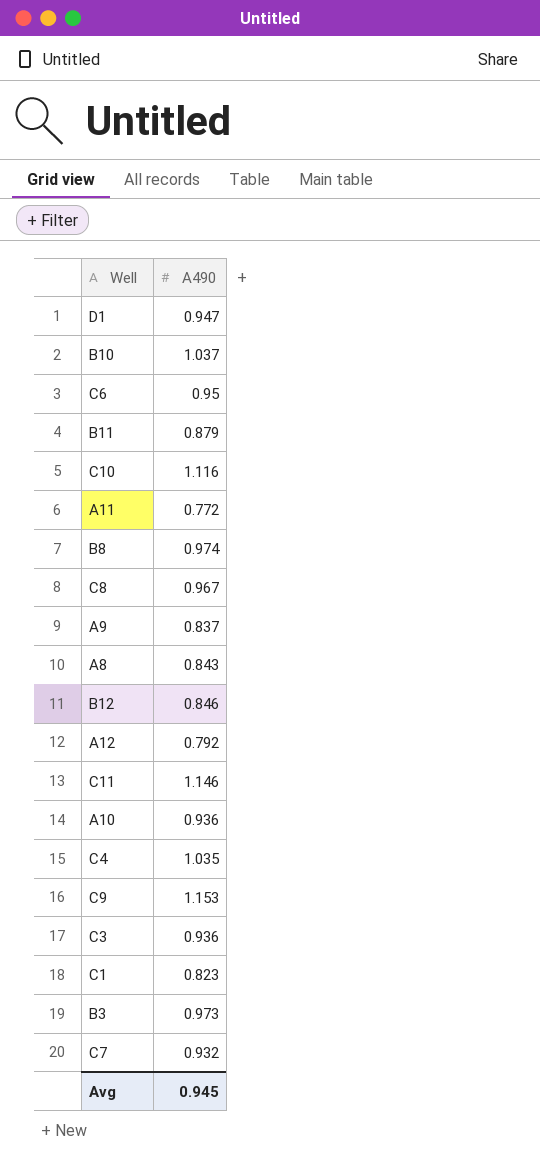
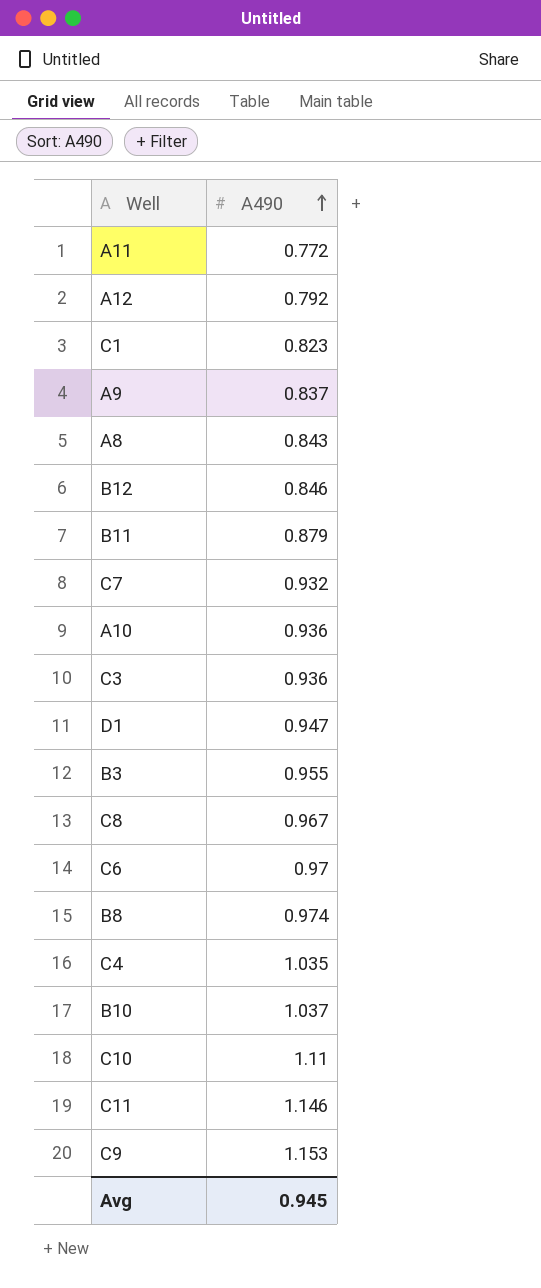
row order: none -> A490 ascending
B3 | A490: 0.973 -> 0.955
C6 | A490: 0.95 -> 0.97
C10 | A490: 1.116 -> 1.11

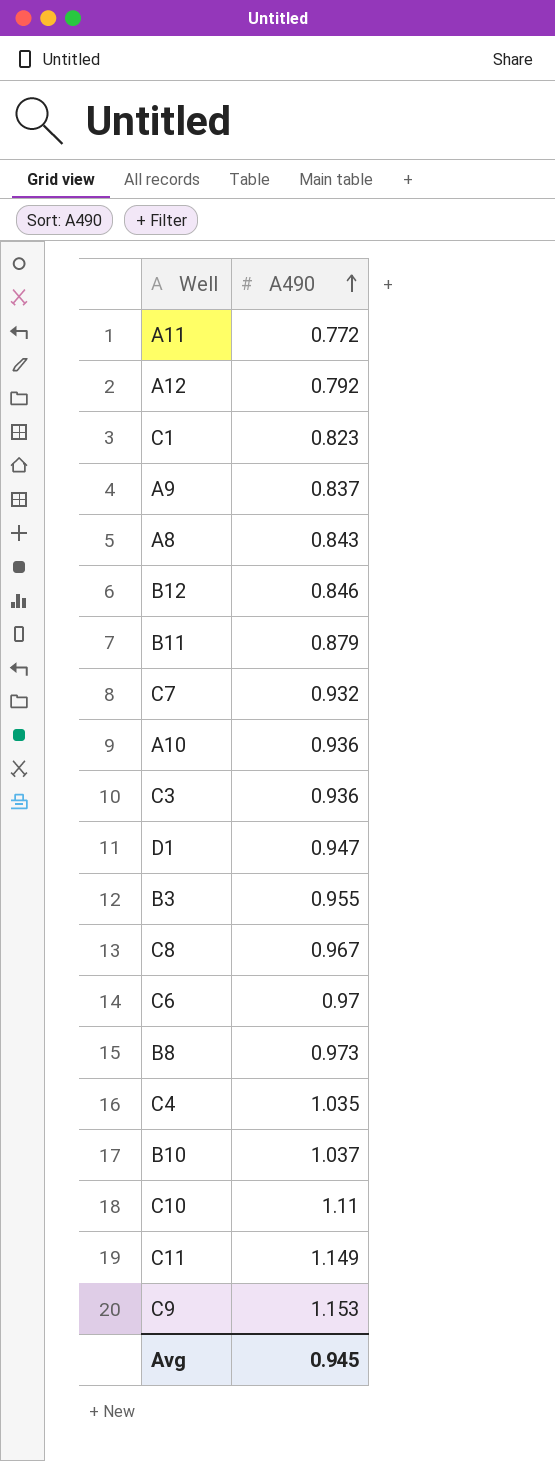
B8 | A490: 0.974 -> 0.973
C11 | A490: 1.146 -> 1.149

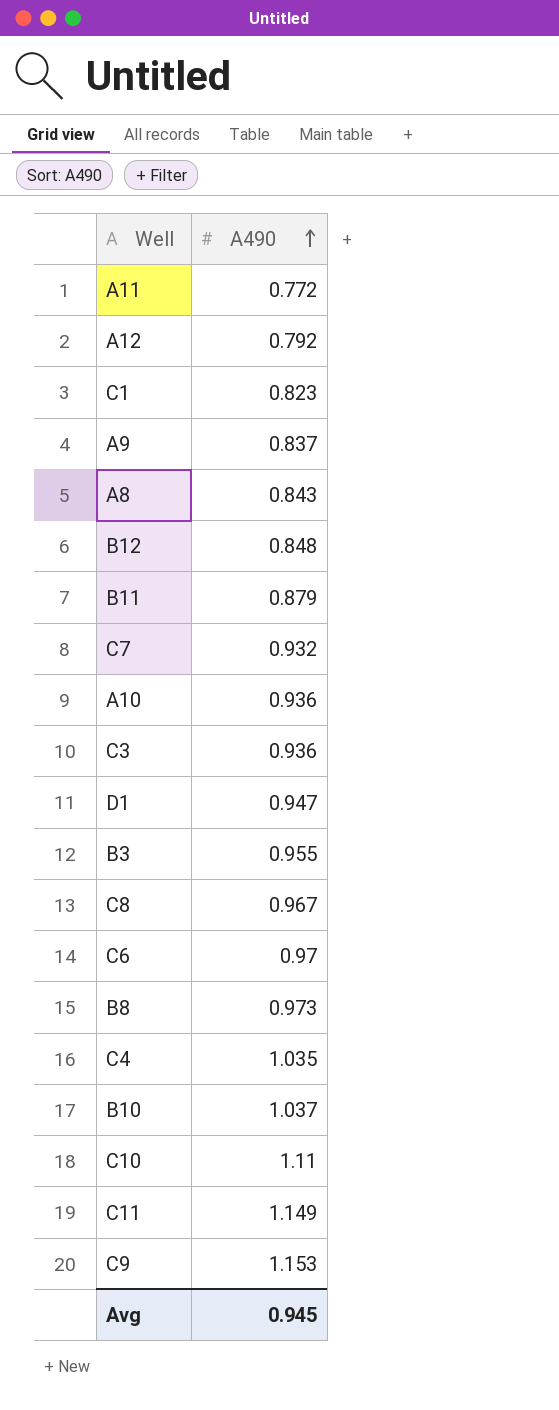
B12 | A490: 0.846 -> 0.848

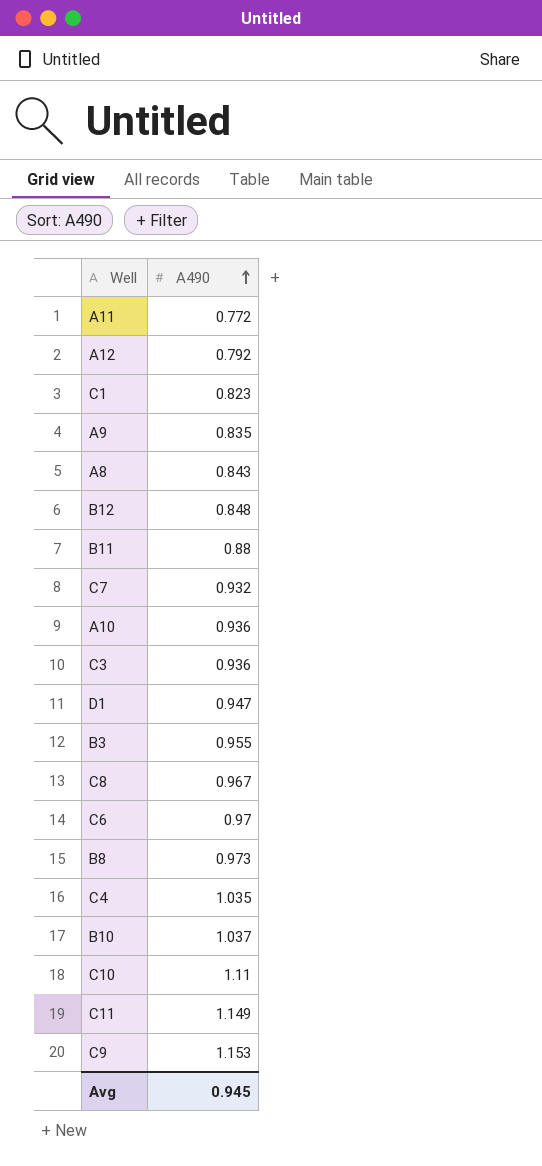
A9 | A490: 0.837 -> 0.835
B11 | A490: 0.879 -> 0.88

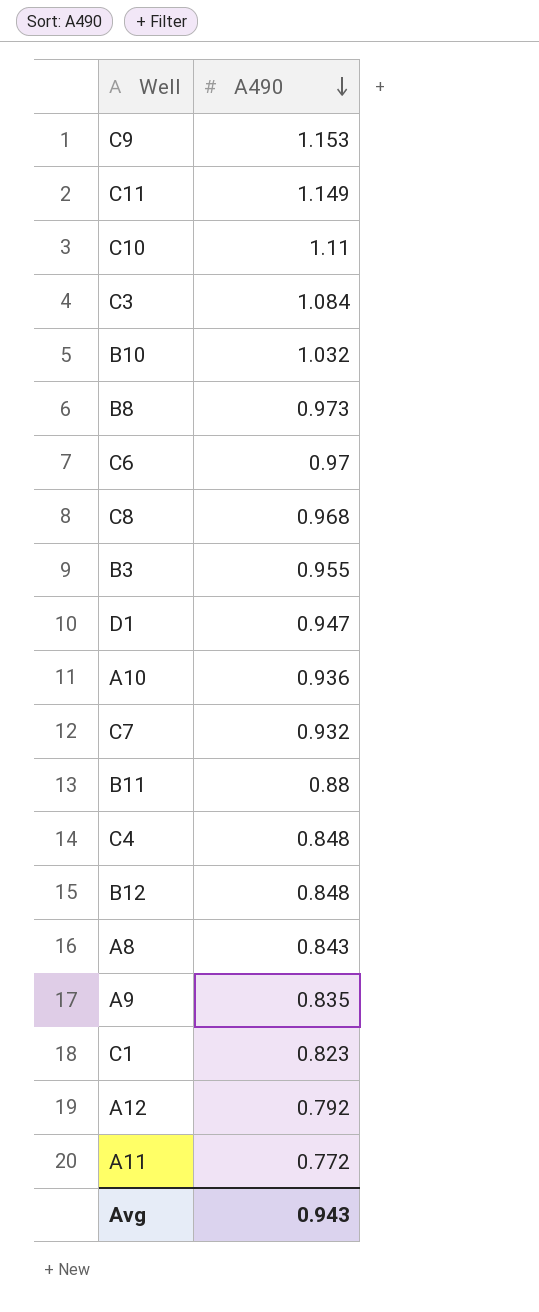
row order: A490 ascending -> A490 descending
C3 | A490: 0.936 -> 1.084
B10 | A490: 1.037 -> 1.032
C8 | A490: 0.967 -> 0.968
C4 | A490: 1.035 -> 0.848
Avg | A490: 0.945 -> 0.943

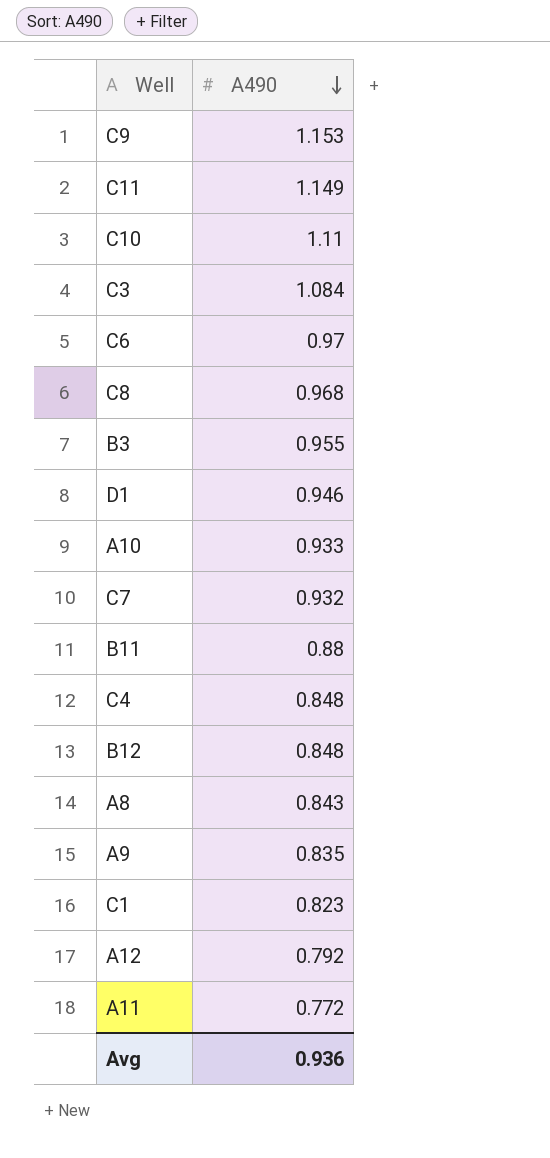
row B10: 1.032 -> none
row B8: 0.973 -> none
D1 | A490: 0.947 -> 0.946
A10 | A490: 0.936 -> 0.933
Avg | A490: 0.943 -> 0.936

